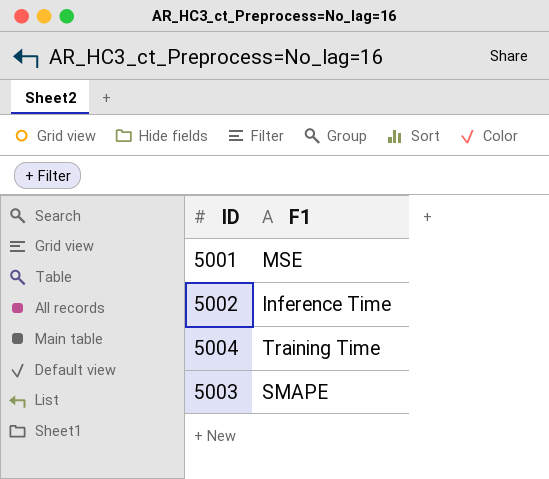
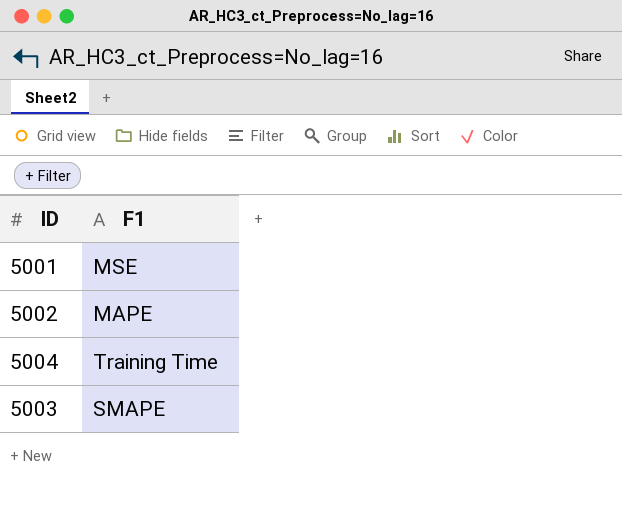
5002 | F1: Inference Time -> MAPE

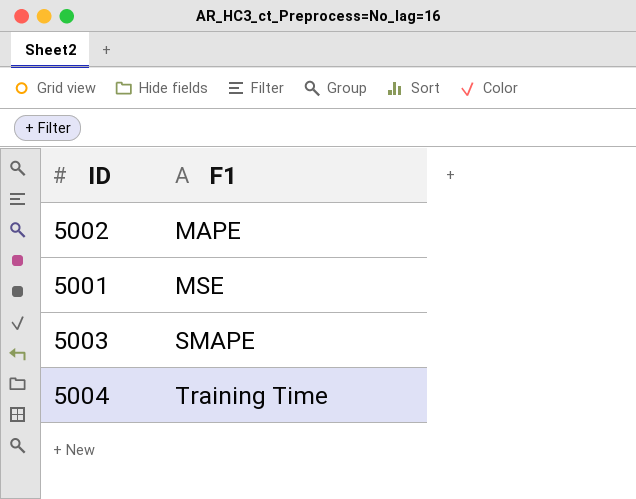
row order: none -> F1 ascending

